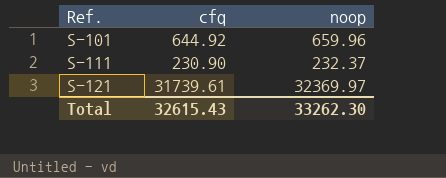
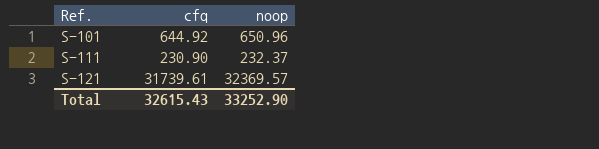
S-101 | noop: 659.96 -> 650.96
S-121 | noop: 32369.97 -> 32369.57
Total | noop: 33262.30 -> 33252.90

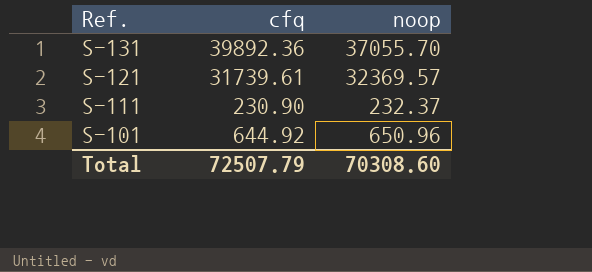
row order: Ref. ascending -> Ref. descending
row S-131: none -> 39892.36 | 37055.70
Total | cfq: 32615.43 -> 72507.79
Total | noop: 33252.90 -> 70308.60

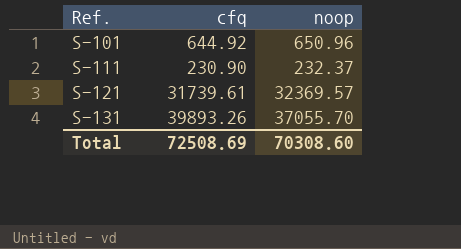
row order: Ref. descending -> Ref. ascending
S-131 | cfq: 39892.36 -> 39893.26
Total | cfq: 72507.79 -> 72508.69

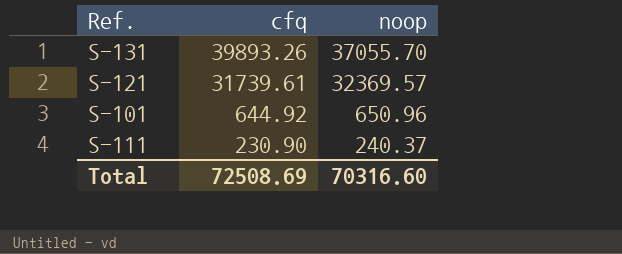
row order: Ref. ascending -> cfq descending
S-111 | noop: 232.37 -> 240.37
Total | noop: 70308.60 -> 70316.60

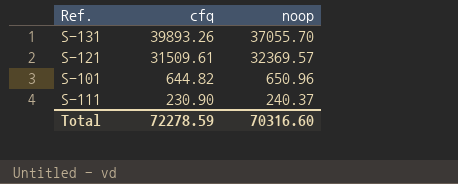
S-121 | cfq: 31739.61 -> 31509.61
S-101 | cfq: 644.92 -> 644.82
Total | cfq: 72508.69 -> 72278.59

